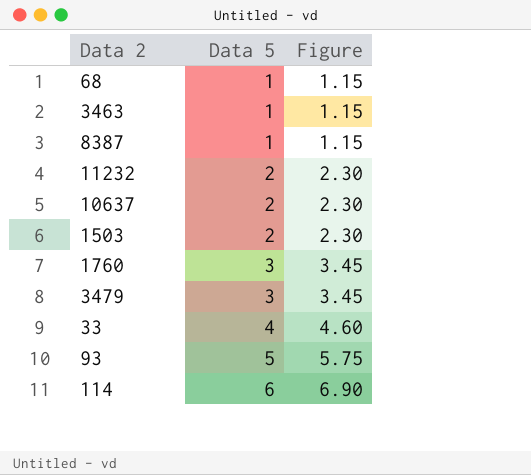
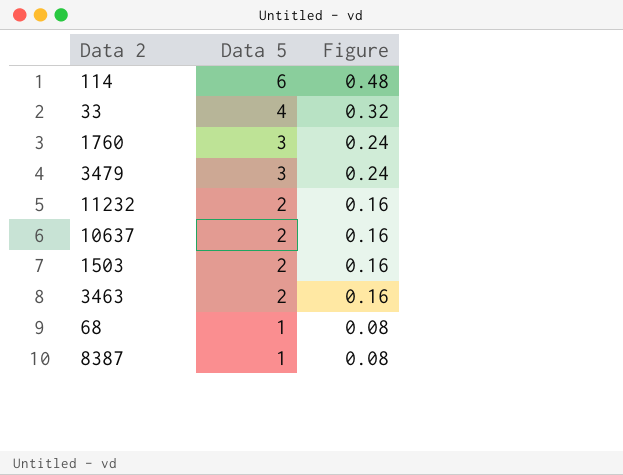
row order: Data 5 ascending -> Data 5 descending
column Figure | formula: [Data 5] * 1.15 -> [Data 5] * 0.08
row 93: 5 | 5.75 -> none
3463 | Data 5: 1 -> 2

